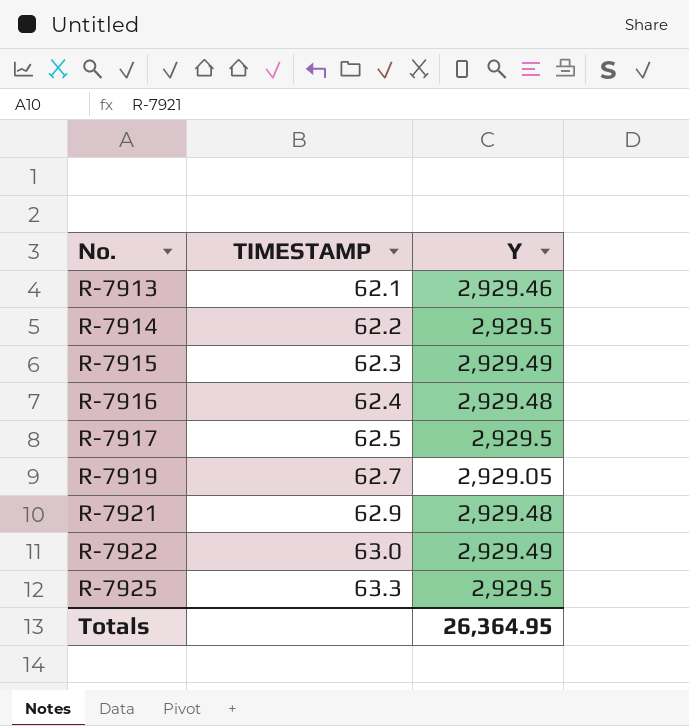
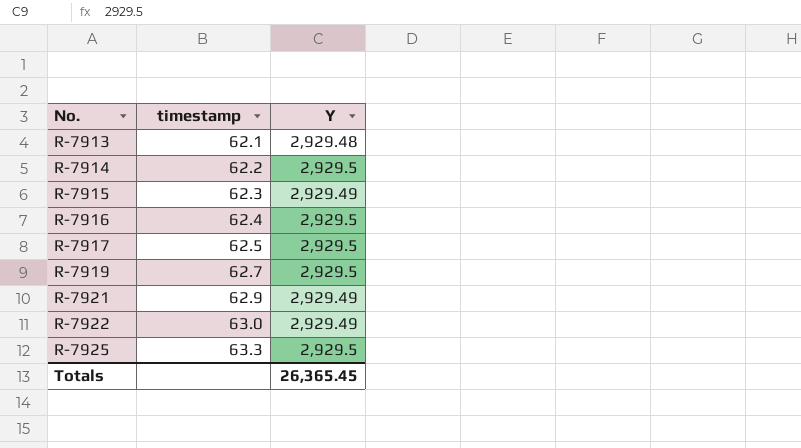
column name: TIMESTAMP -> timestamp
R-7913 | Y: 2,929.46 -> 2,929.48
R-7916 | Y: 2,929.48 -> 2,929.5
R-7919 | Y: 2,929.05 -> 2,929.5
R-7921 | Y: 2,929.48 -> 2,929.49
Totals | Y: 26,364.95 -> 26,365.45

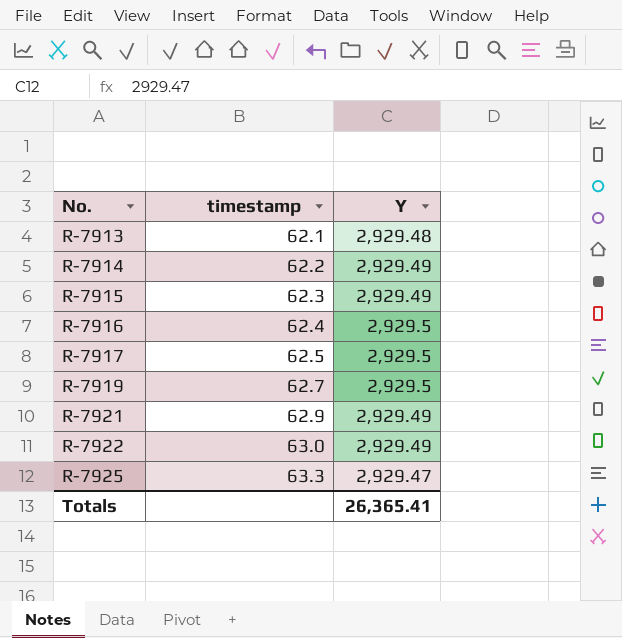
R-7914 | Y: 2,929.5 -> 2,929.49
R-7925 | Y: 2,929.5 -> 2,929.47
Totals | Y: 26,365.45 -> 26,365.41

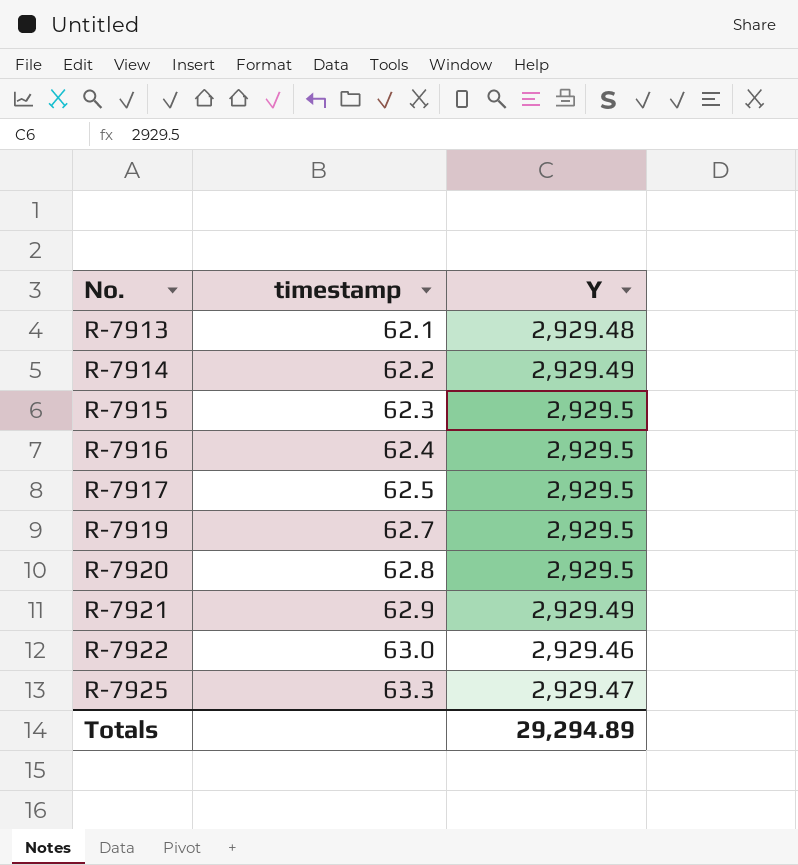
R-7915 | Y: 2,929.49 -> 2,929.5
row R-7920: none -> 62.8 | 2,929.5
R-7922 | Y: 2,929.49 -> 2,929.46
Totals | Y: 26,365.41 -> 29,294.89

